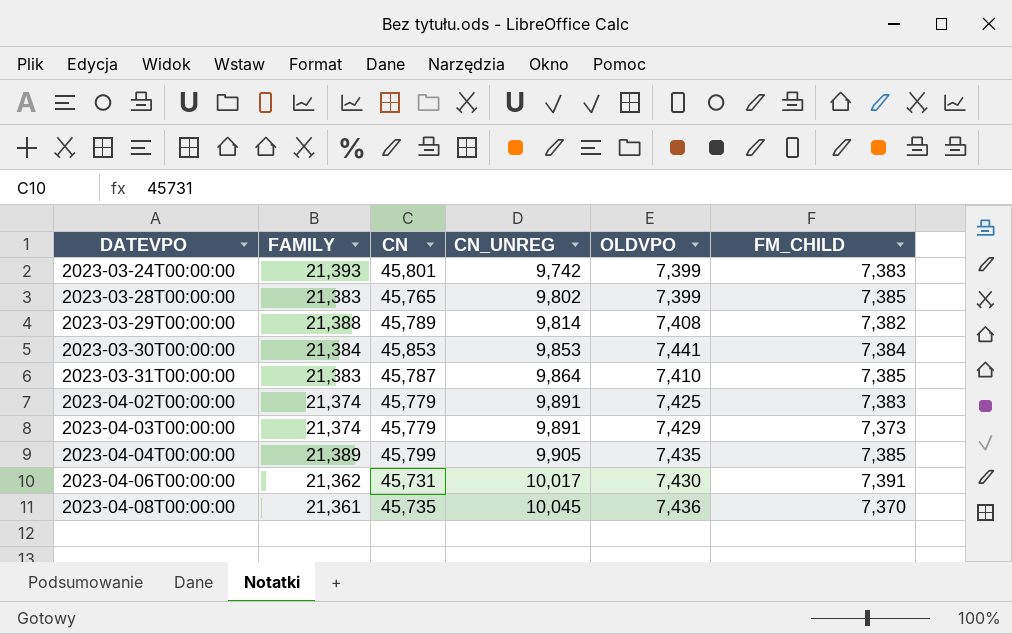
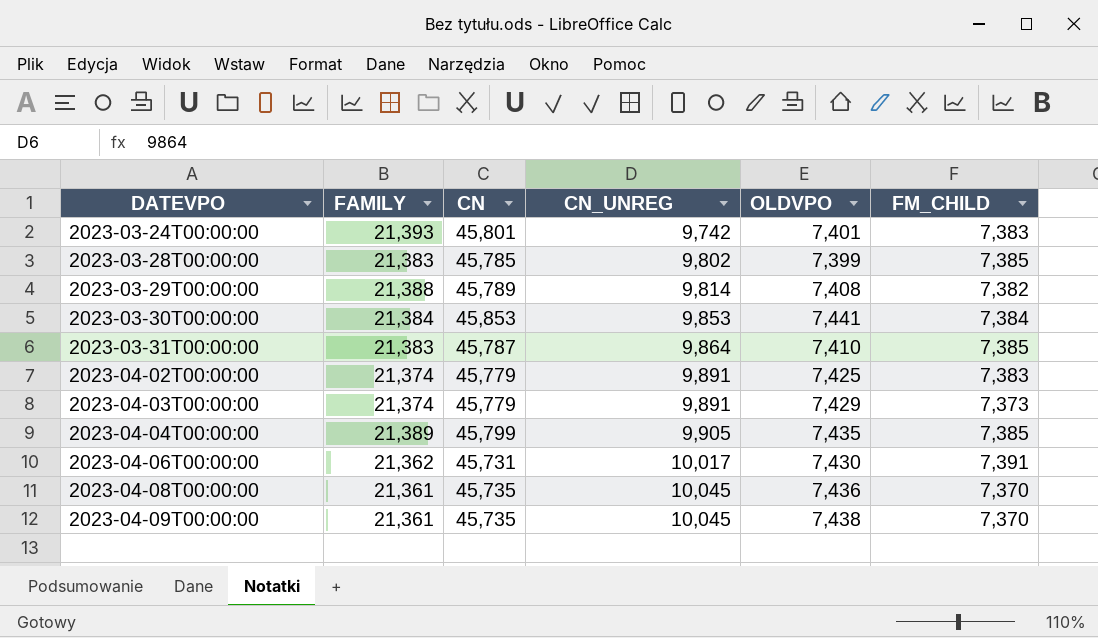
2023-03-24T00:00:00 | OLDVPO: 7,399 -> 7,401
2023-03-28T00:00:00 | CN: 45,765 -> 45,785
row 2023-04-09T00:00:00: none -> 21,361 | 45,735 | 10,045 | 7,438 | 7,370

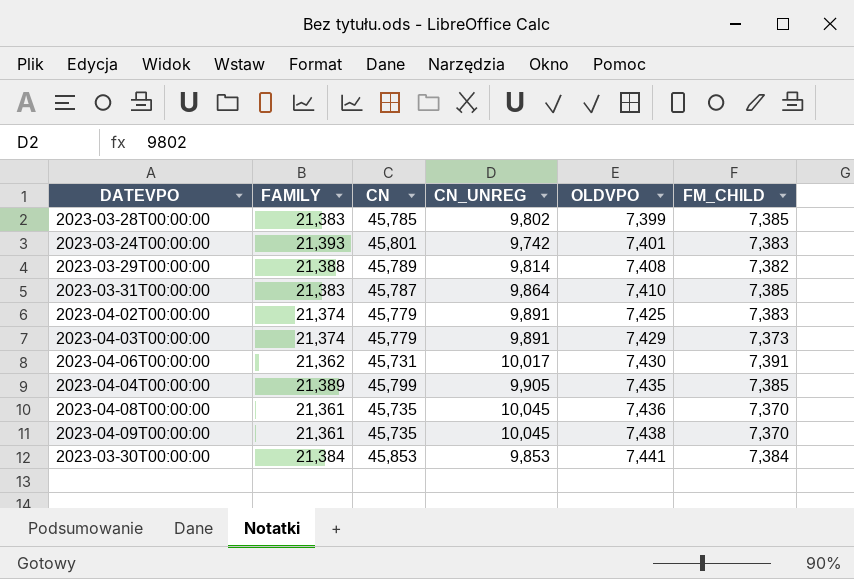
row order: DATEVPO ascending -> OLDVPO ascending

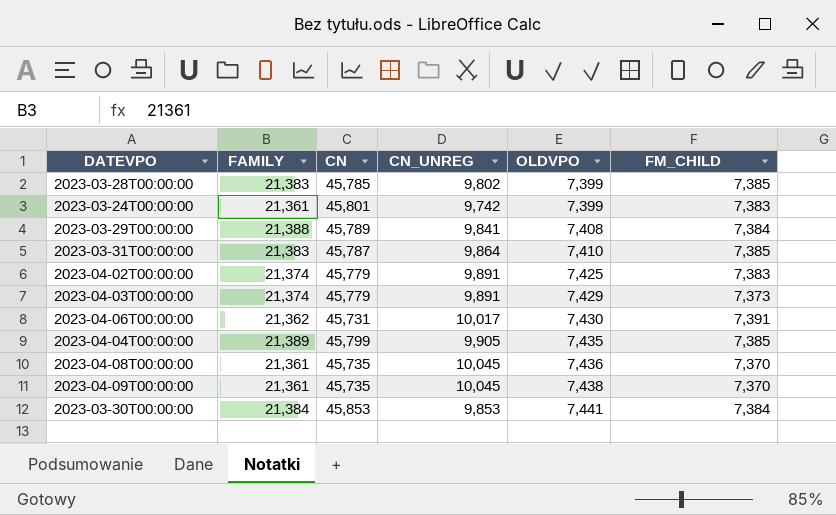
2023-03-24T00:00:00 | FAMILY: 21,393 -> 21,361
2023-03-24T00:00:00 | OLDVPO: 7,401 -> 7,399
2023-03-29T00:00:00 | CN_UNREG: 9,814 -> 9,841
2023-03-29T00:00:00 | FM_CHILD: 7,382 -> 7,384

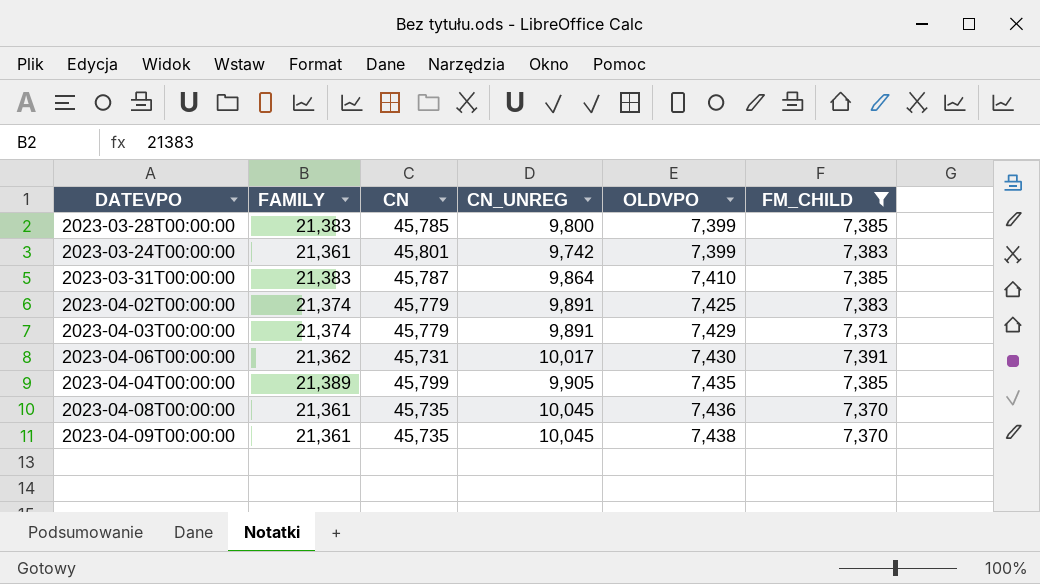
filter: none -> FM_CHILD != 7,384
2023-03-28T00:00:00 | CN_UNREG: 9,802 -> 9,800

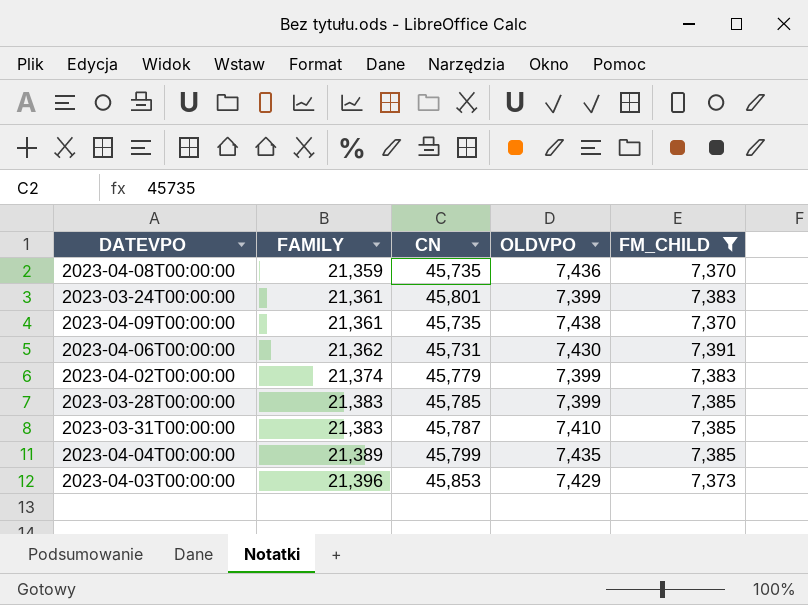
row order: OLDVPO ascending -> FAMILY ascending
column CN_UNREG | position: 4 -> none
2023-04-08T00:00:00 | FAMILY: 21,361 -> 21,359
2023-04-02T00:00:00 | OLDVPO: 7,425 -> 7,399
2023-04-03T00:00:00 | FAMILY: 21,374 -> 21,396
2023-04-03T00:00:00 | CN: 45,779 -> 45,853

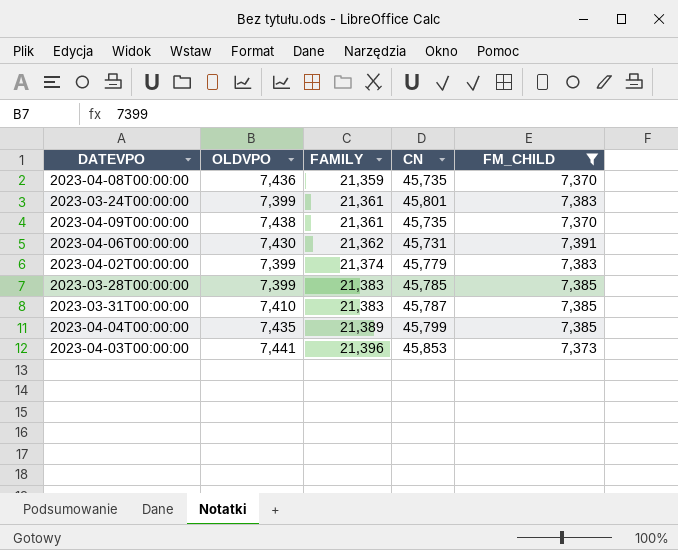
column OLDVPO | position: 4 -> 2
2023-04-03T00:00:00 | OLDVPO: 7,429 -> 7,441

